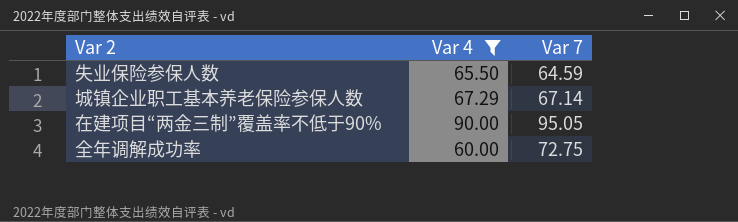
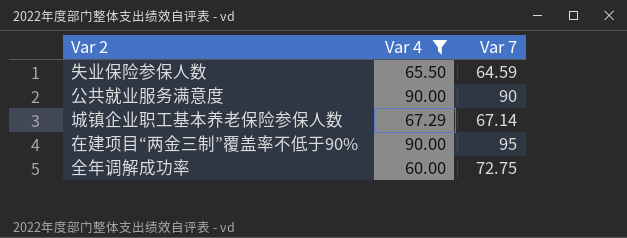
row 公共就业服务满意度: none -> 90.00 | 90
在建项目“两金三制”覆盖率不低于90% | Var 7: 95.05 -> 95

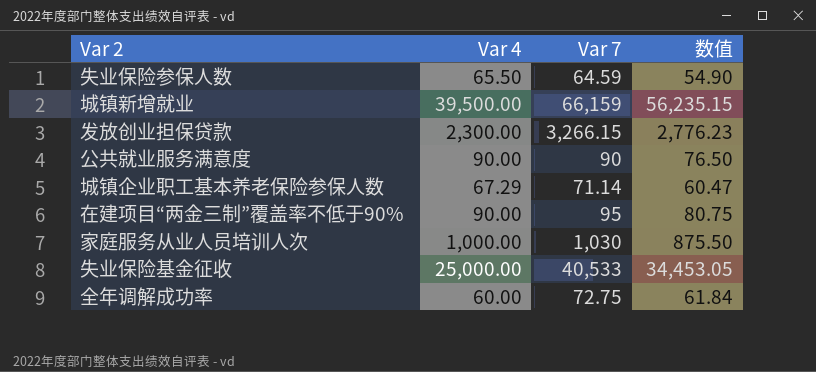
filter: Var 4 <= 90.00 -> none
column 数值 | formula: none -> [Var 7] * 0.85
城镇企业职工基本养老保险参保人数 | Var 7: 67.14 -> 71.14

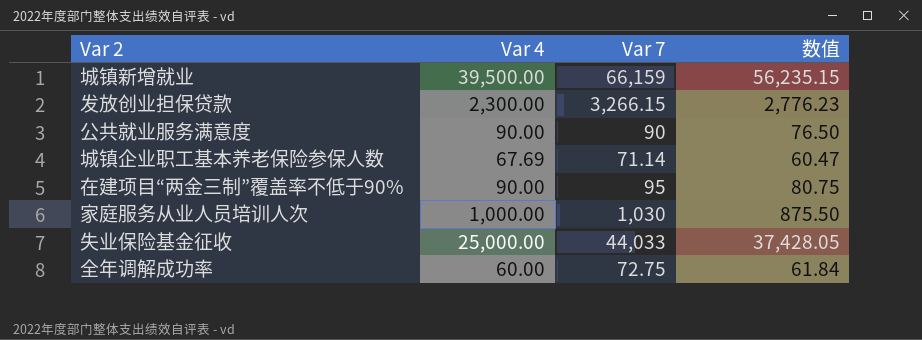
row 失业保险参保人数: 65.50 | 64.59 | 54.90 -> none
城镇企业职工基本养老保险参保人数 | Var 4: 67.29 -> 67.69
失业保险基金征收 | Var 7: 40,533 -> 44,033
失业保险基金征收 | 数值: 34,453.05 -> 37,428.05

